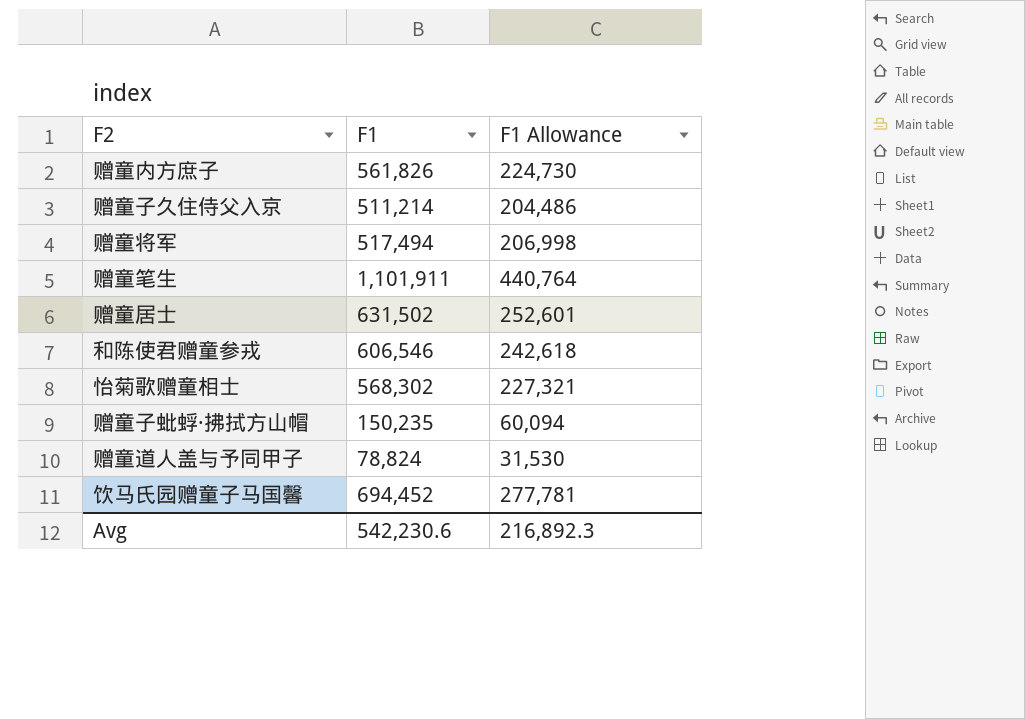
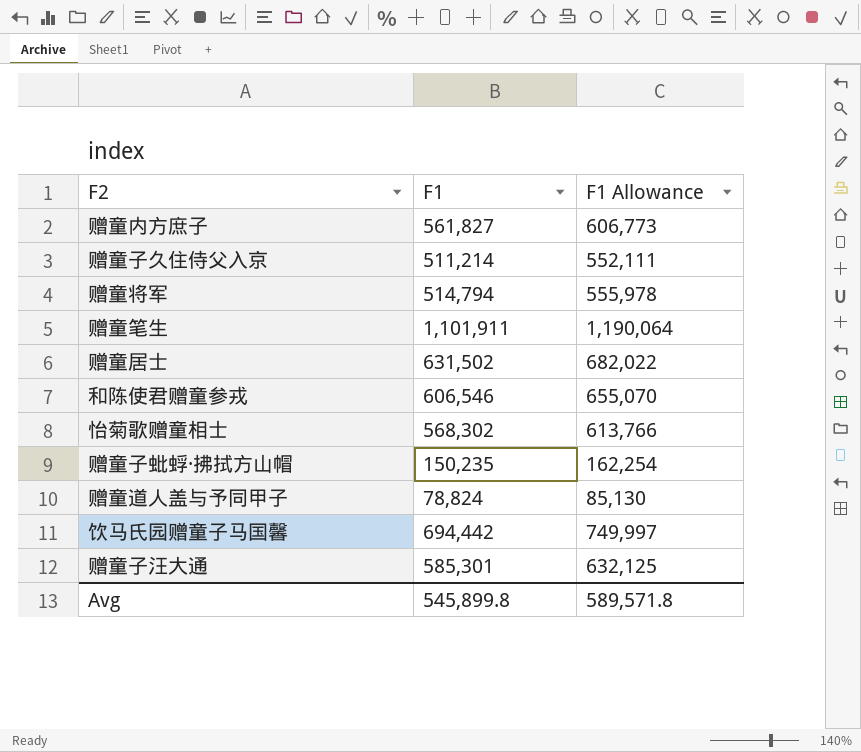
column F1 Allowance | formula: [F1] * 0.4 -> [F1] * 1.08
赠童内方庶子 | F1: 561,826 -> 561,827
赠童将军 | F1: 517,494 -> 514,794
饮马氏园赠童子马国馨 | F1: 694,452 -> 694,442
row 赠童子汪大通: none -> 585,301 | 632,125
Avg | F1: 542,230.6 -> 545,899.8
Avg | F1 Allowance: 216,892.3 -> 589,571.8

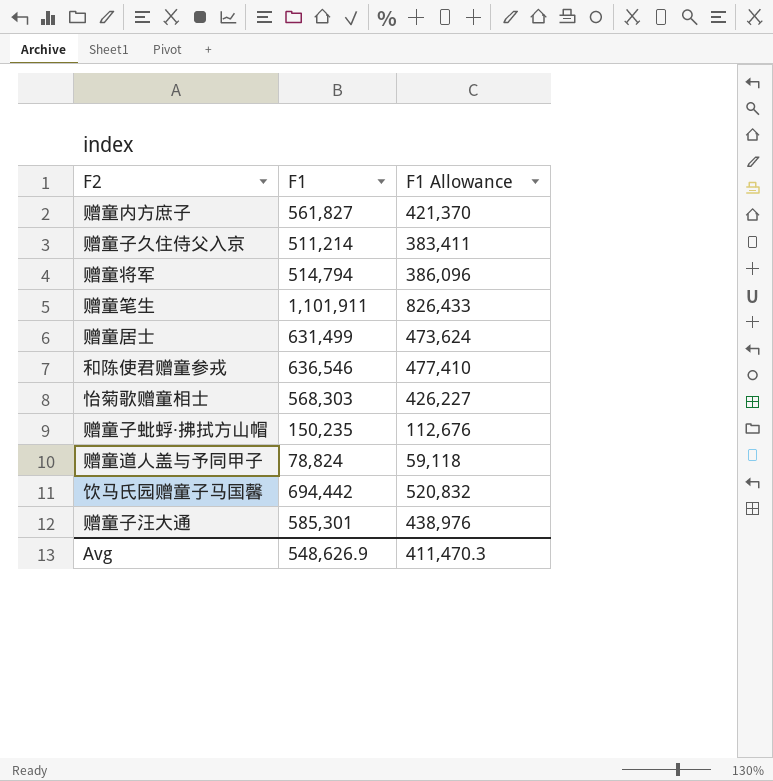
column F1 Allowance | formula: [F1] * 1.08 -> [F1] * 0.75
赠童居士 | F1: 631,502 -> 631,499
和陈使君赠童参戎 | F1: 606,546 -> 636,546
怡菊歌赠童相士 | F1: 568,302 -> 568,303
Avg | F1: 545,899.8 -> 548,626.9
Avg | F1 Allowance: 589,571.8 -> 411,470.3

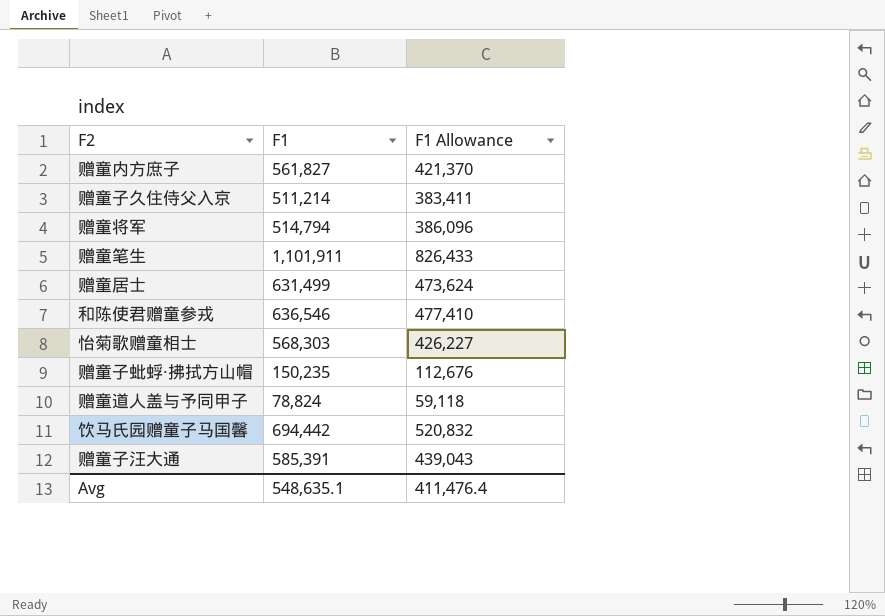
赠童子汪大通 | F1: 585,301 -> 585,391
赠童子汪大通 | F1 Allowance: 438,976 -> 439,043
Avg | F1: 548,626.9 -> 548,635.1
Avg | F1 Allowance: 411,470.3 -> 411,476.4

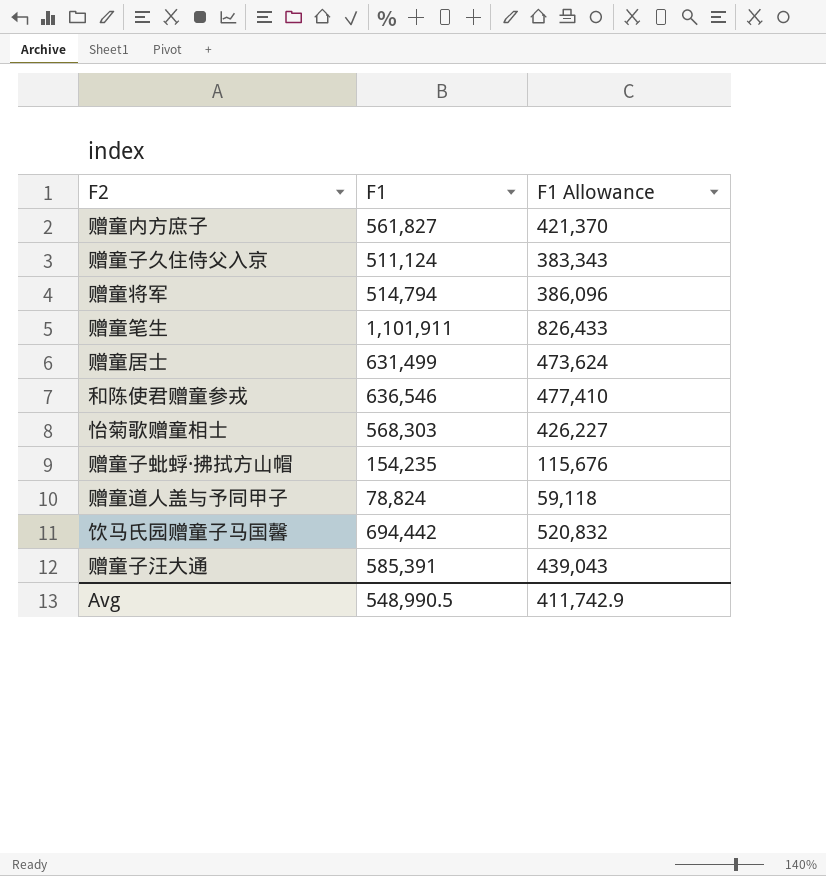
赠童子久住侍父入京 | F1: 511,214 -> 511,124
赠童子久住侍父入京 | F1 Allowance: 383,411 -> 383,343
赠童子蚍蜉·拂拭方山帽 | F1: 150,235 -> 154,235
赠童子蚍蜉·拂拭方山帽 | F1 Allowance: 112,676 -> 115,676
Avg | F1: 548,635.1 -> 548,990.5
Avg | F1 Allowance: 411,476.4 -> 411,742.9

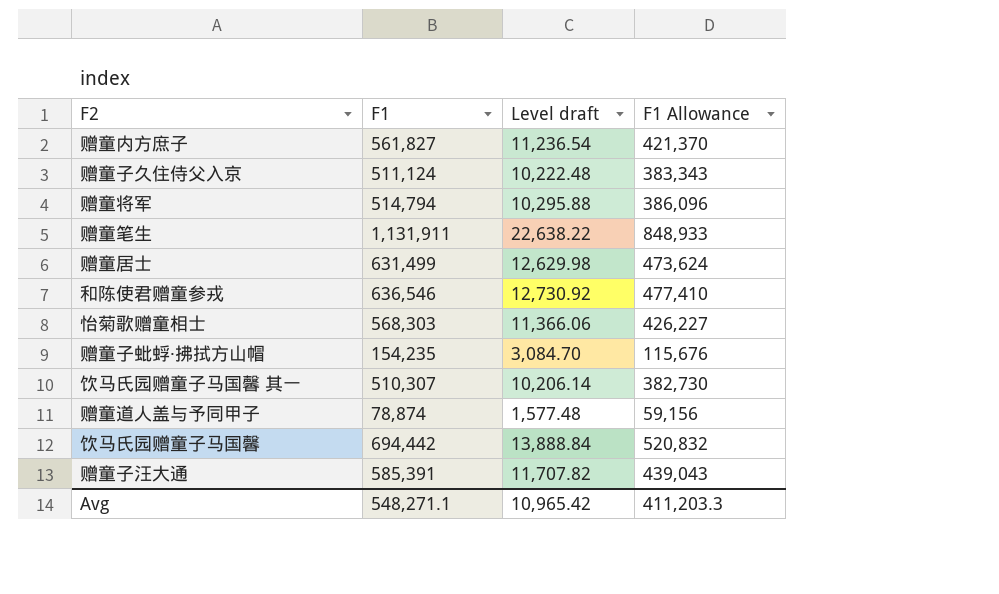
column Level draft | formula: none -> [F1] * 0.02
赠童笔生 | F1: 1,101,911 -> 1,131,911
赠童笔生 | F1 Allowance: 826,433 -> 848,933
row 饮马氏园赠童子马国馨 其一: none -> 510,307 | 10,206.14 | 382,730
赠童道人盖与予同甲子 | F1: 78,824 -> 78,874
赠童道人盖与予同甲子 | F1 Allowance: 59,118 -> 59,156
Avg | F1: 548,990.5 -> 548,271.1
Avg | F1 Allowance: 411,742.9 -> 411,203.3

